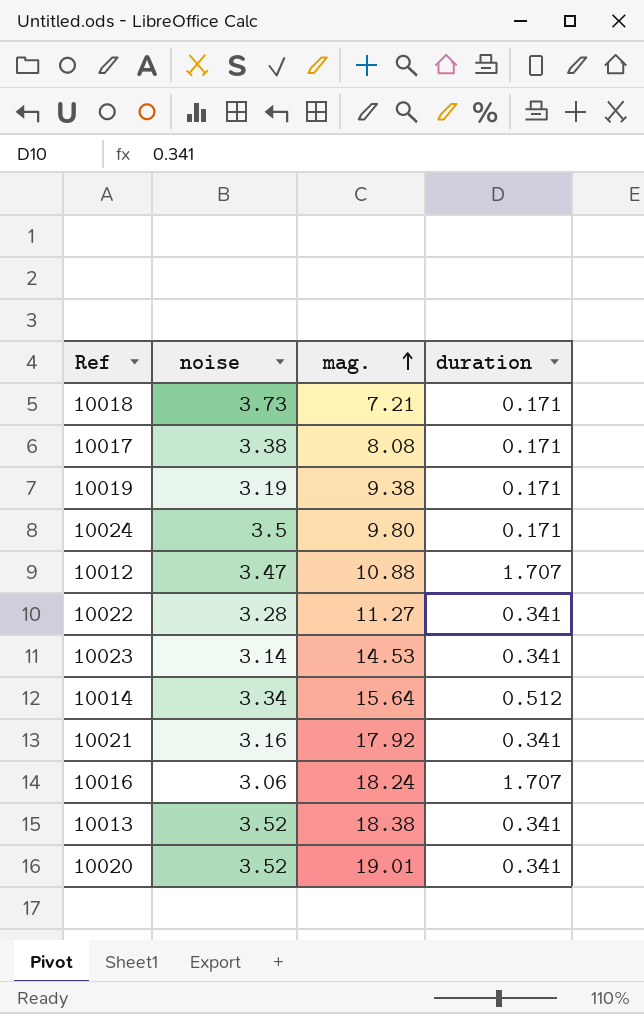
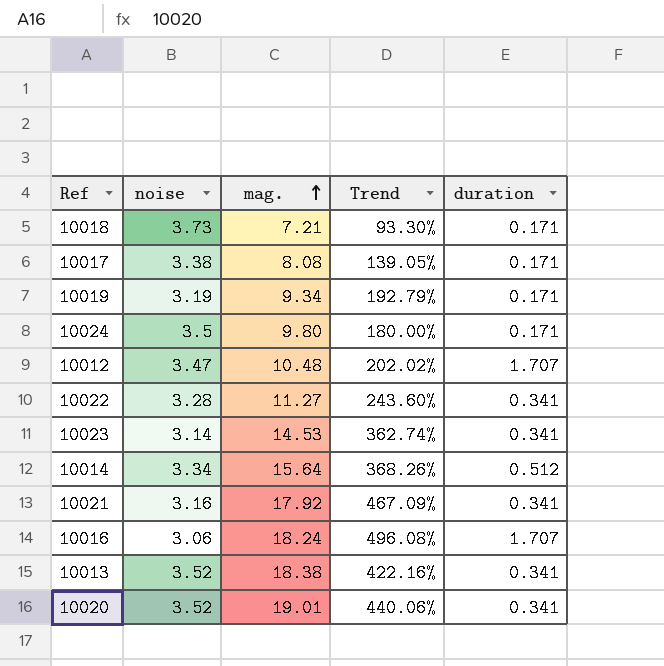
column Trend | formula: none -> ([mag.] - [noise]) / [noise]
10019 | mag.: 9.38 -> 9.34
10012 | mag.: 10.88 -> 10.48

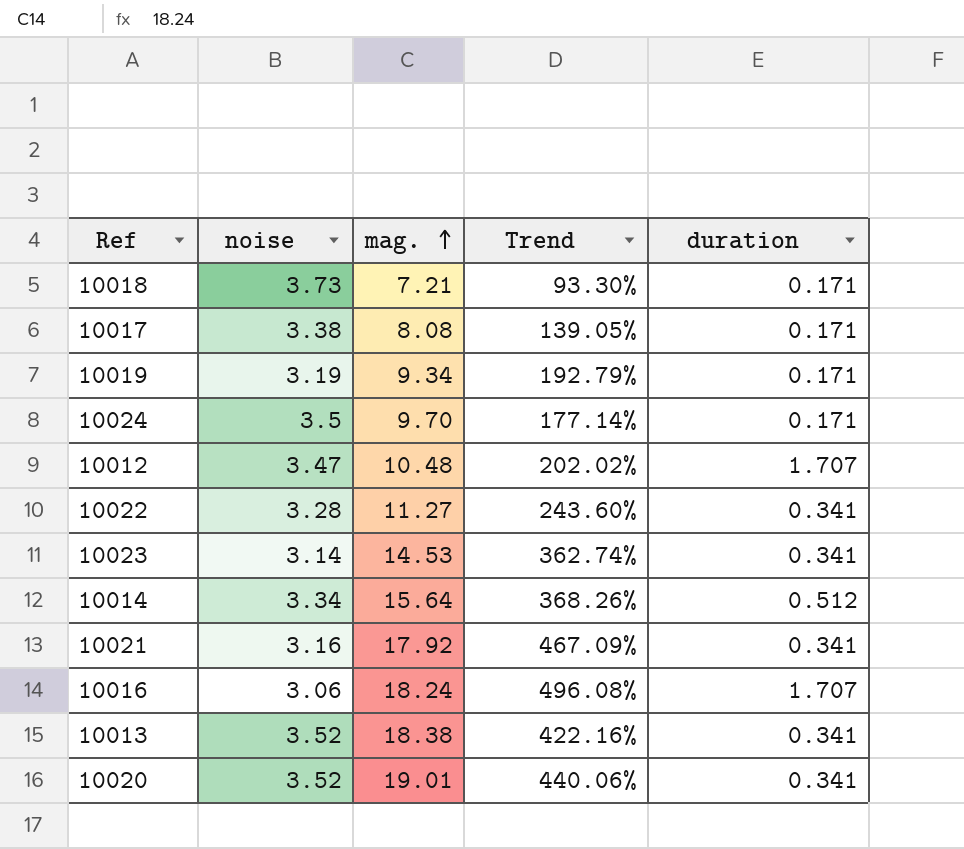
10024 | mag.: 9.80 -> 9.70
10024 | Trend: 180.00% -> 177.14%

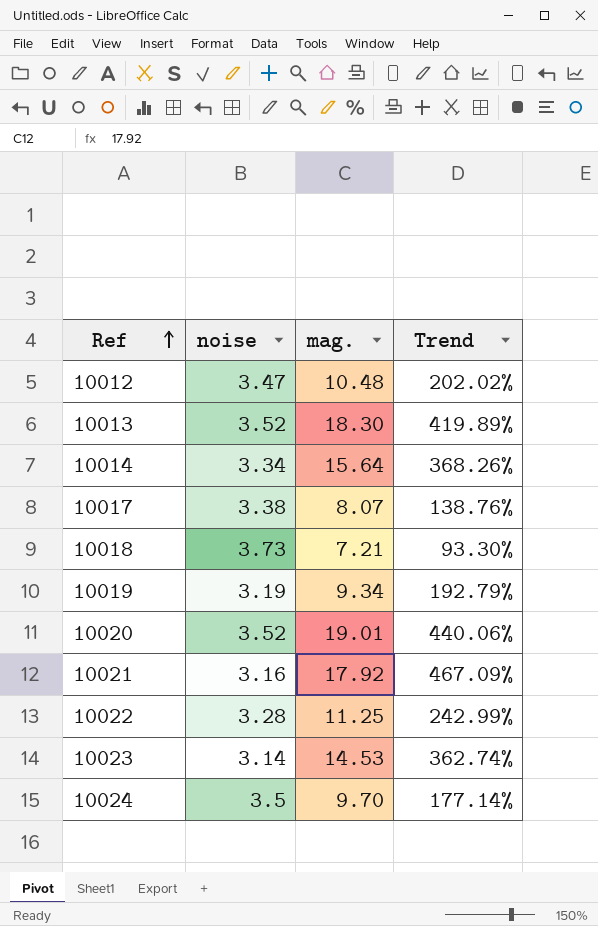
row order: mag. ascending -> Ref ascending
column duration | position: 5 -> none
row 10016: 3.06 | 18.24 | 496.08% | 1.707 -> none
10013 | mag.: 18.38 -> 18.30
10013 | Trend: 422.16% -> 419.89%
10017 | mag.: 8.08 -> 8.07
10017 | Trend: 139.05% -> 138.76%
10022 | mag.: 11.27 -> 11.25
10022 | Trend: 243.60% -> 242.99%

